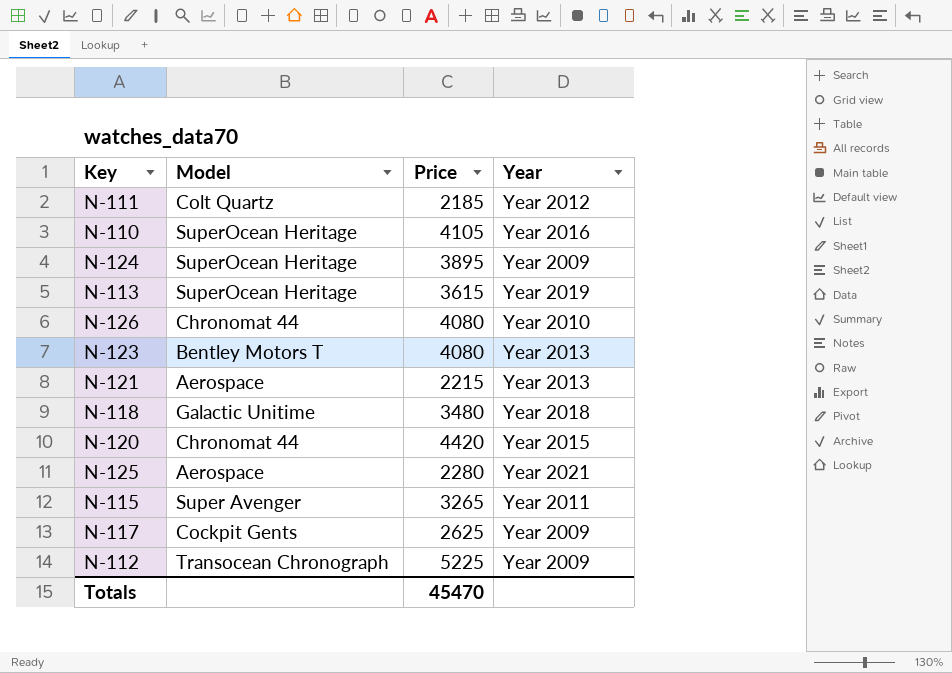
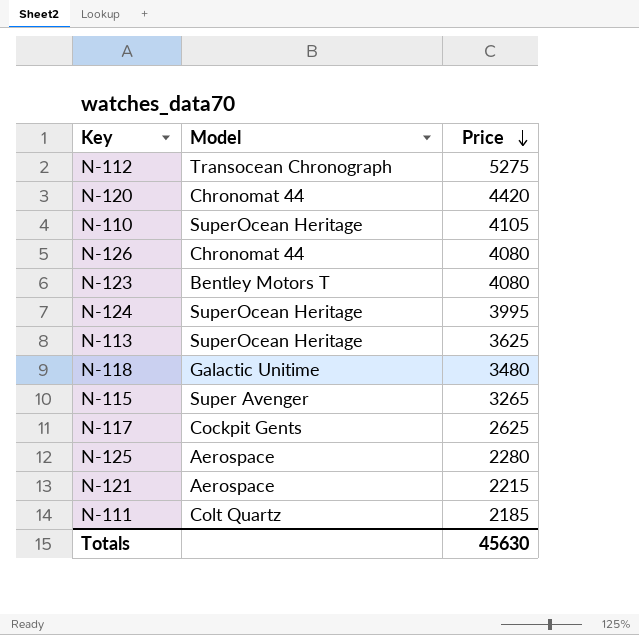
row order: none -> Price descending
column Year | position: 4 -> none
N-112 | Price: 5225 -> 5275
N-124 | Price: 3895 -> 3995
N-113 | Price: 3615 -> 3625
Totals | Price: 45470 -> 45630

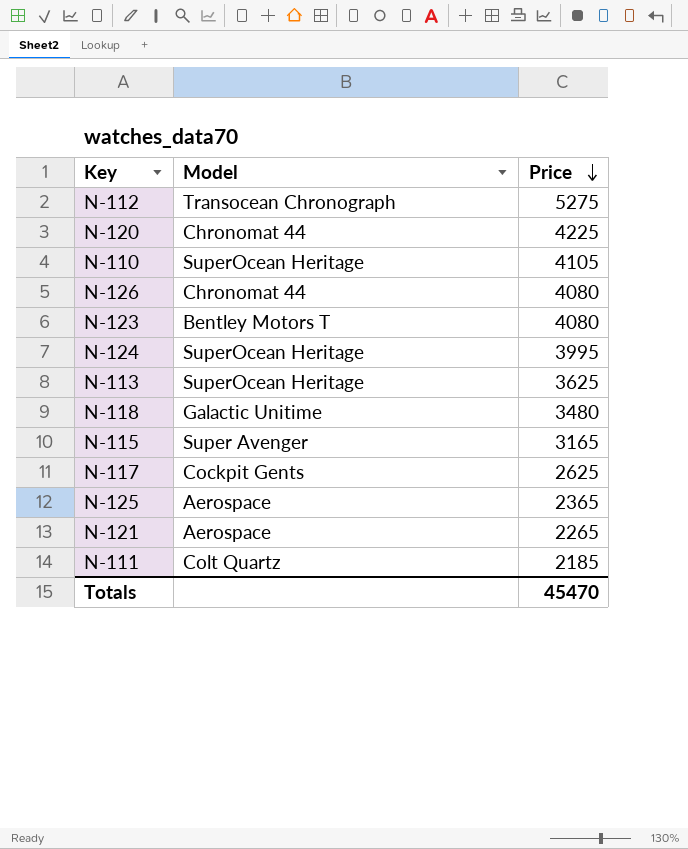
N-120 | Price: 4420 -> 4225
N-115 | Price: 3265 -> 3165
N-125 | Price: 2280 -> 2365
N-121 | Price: 2215 -> 2265
Totals | Price: 45630 -> 45470

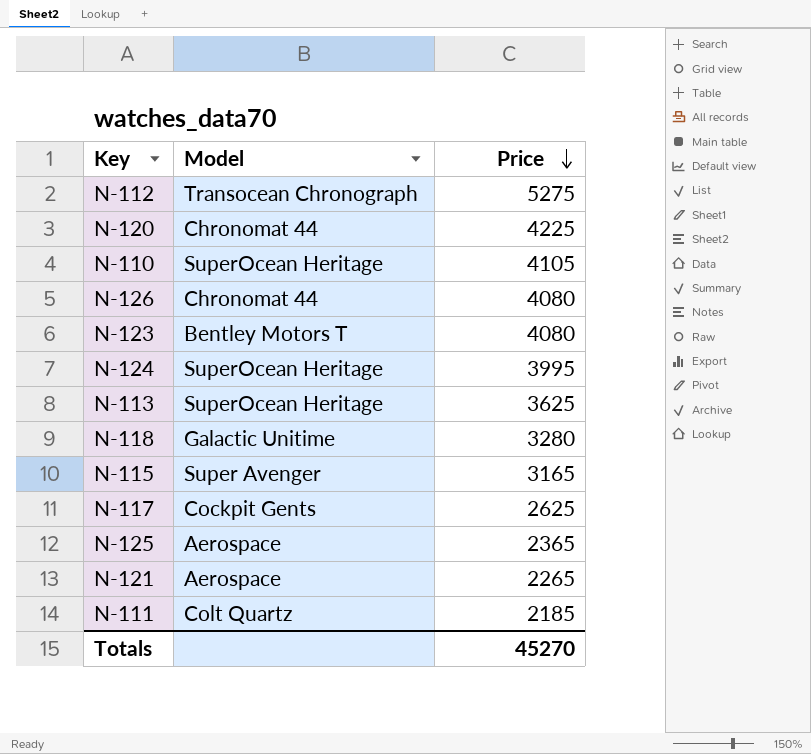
N-118 | Price: 3480 -> 3280
Totals | Price: 45470 -> 45270

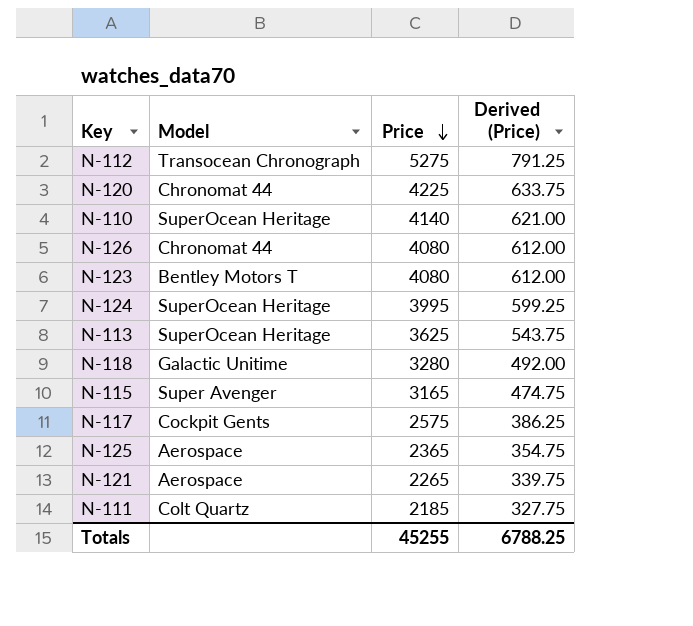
column Derived (Price) | formula: none -> [Price] * 0.15
N-110 | Price: 4105 -> 4140
N-117 | Price: 2625 -> 2575
Totals | Price: 45270 -> 45255

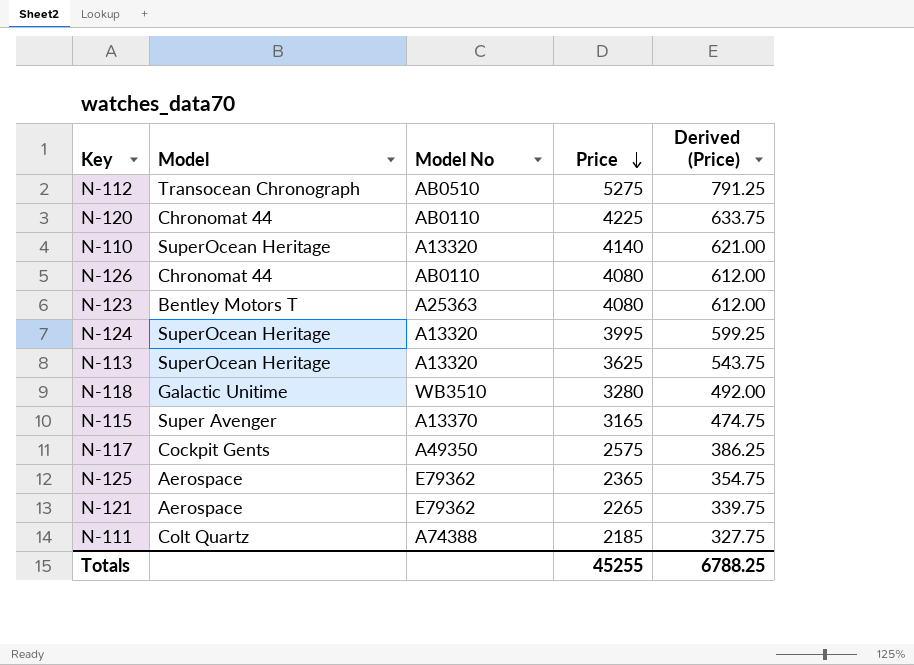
column Model No | position: none -> 3

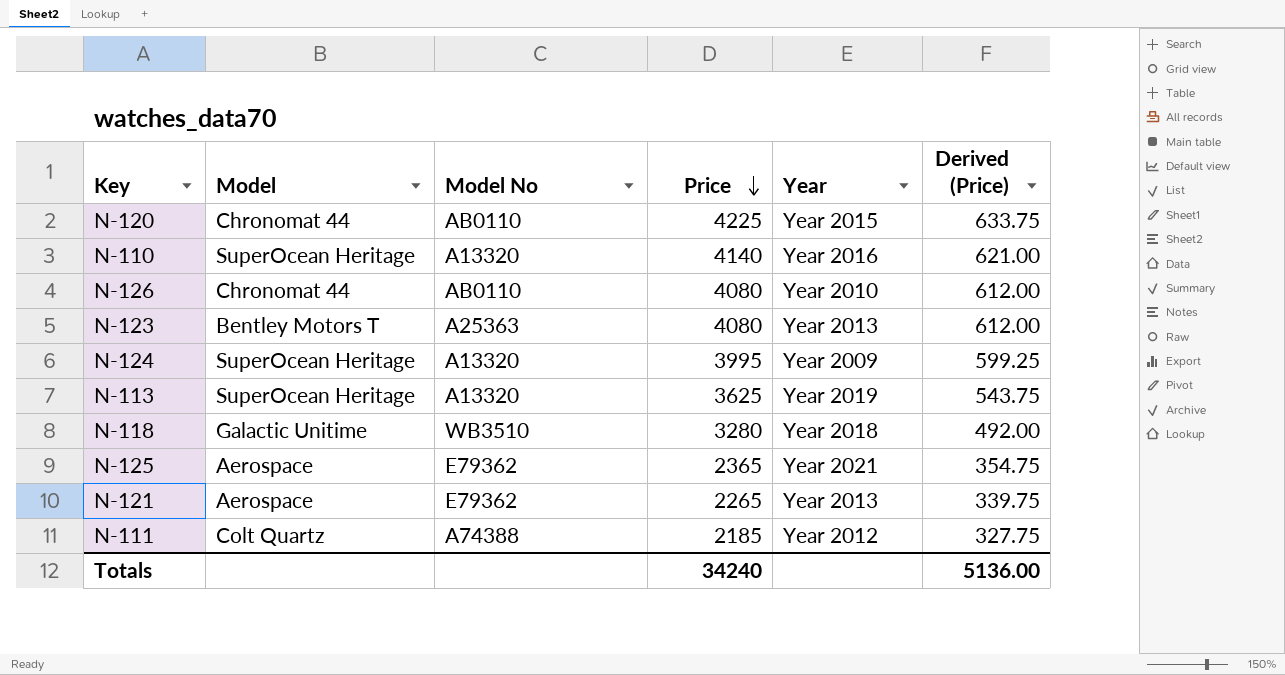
column Year | position: none -> 5
row N-112: Transocean Chronograph | AB0510 | 5275 | 791.25 -> none
row N-115: Super Avenger | A13370 | 3165 | 474.75 -> none
row N-117: Cockpit Gents | A49350 | 2575 | 386.25 -> none
Totals | Price: 45255 -> 34240
Totals | Derived (Price): 6788.25 -> 5136.00

